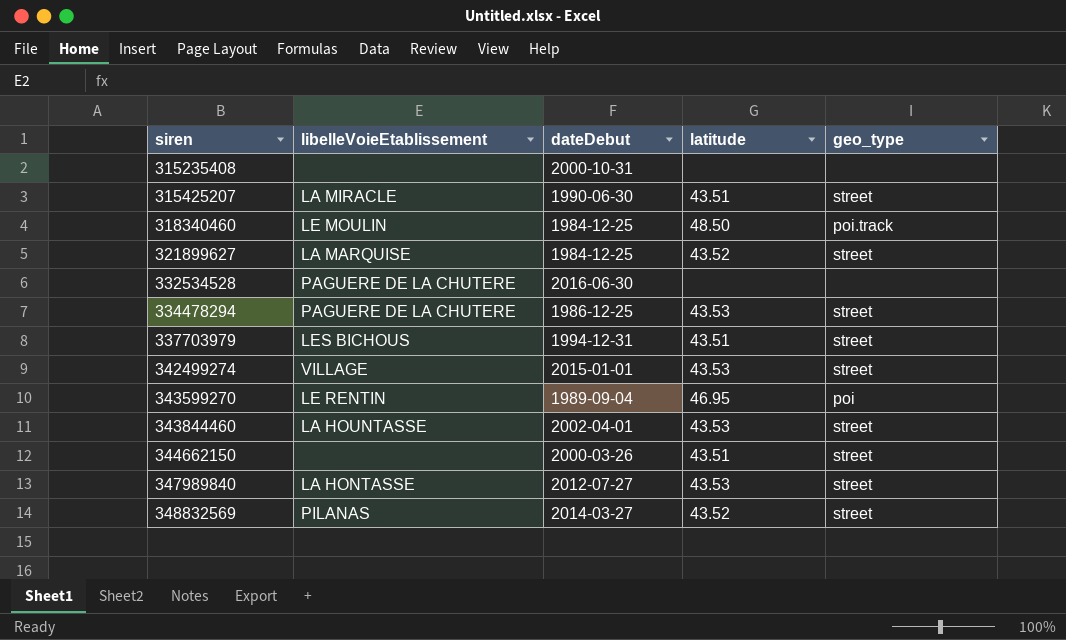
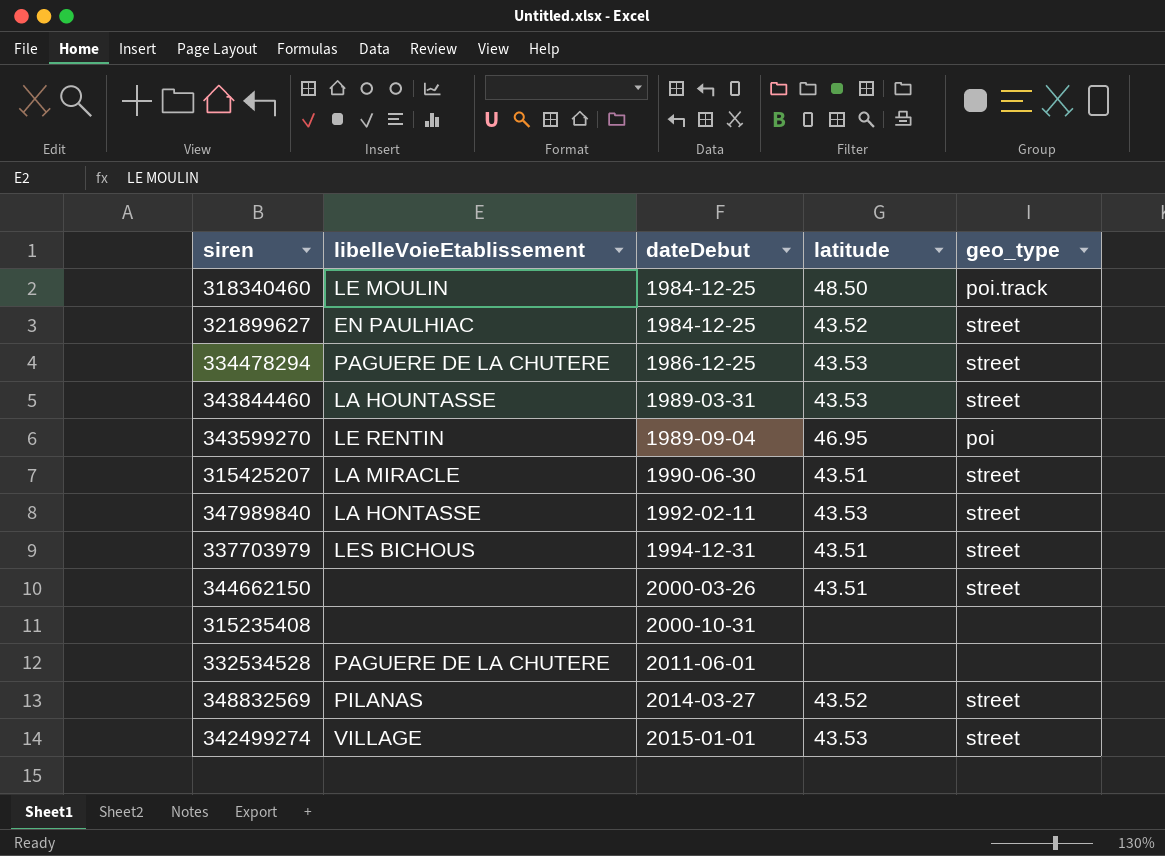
row order: siren ascending -> dateDebut ascending
321899627 | libelleVoieEtablissement: LA MARQUISE -> EN PAULHIAC
343844460 | dateDebut: 2002-04-01 -> 1989-03-31
347989840 | dateDebut: 2012-07-27 -> 1992-02-11
332534528 | dateDebut: 2016-06-30 -> 2011-06-01

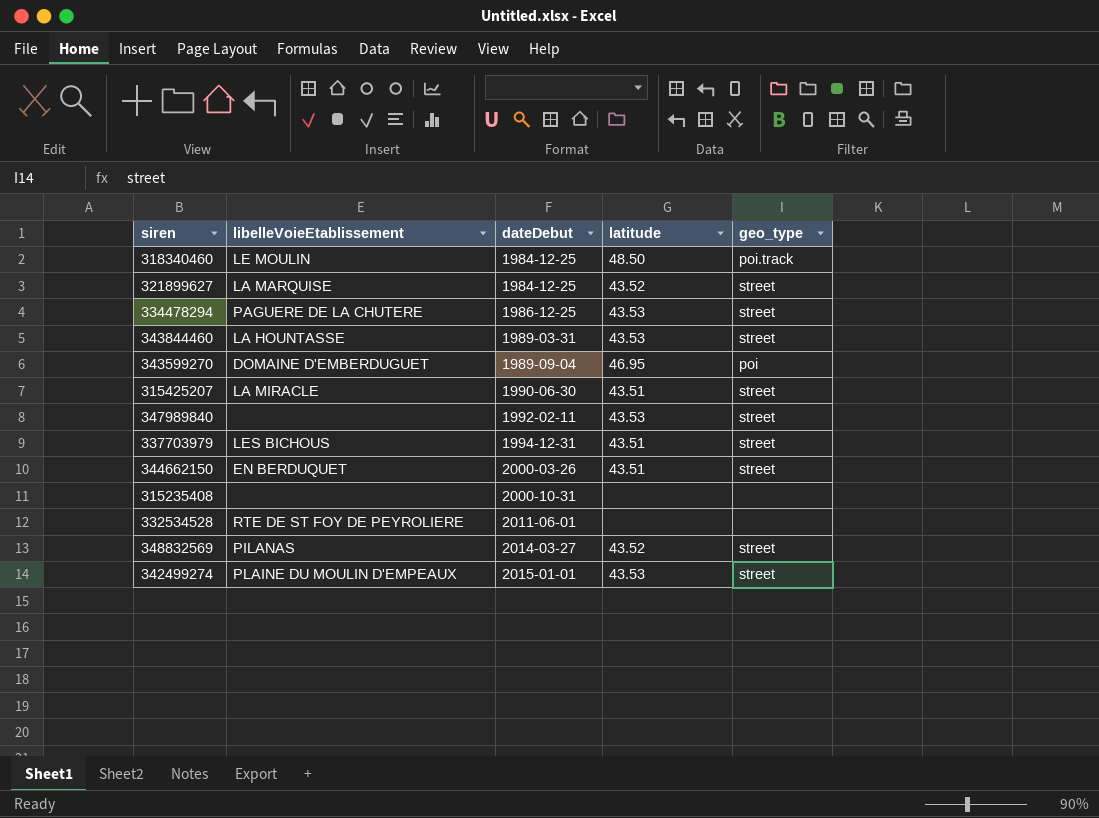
321899627 | libelleVoieEtablissement: EN PAULHIAC -> LA MARQUISE
343599270 | libelleVoieEtablissement: LE RENTIN -> DOMAINE D'EMBERDUGUET
347989840 | libelleVoieEtablissement: LA HONTASSE -> none
344662150 | libelleVoieEtablissement: none -> EN BERDUQUET
332534528 | libelleVoieEtablissement: PAGUERE DE LA CHUTERE -> RTE DE ST FOY DE PEYROLIERE
342499274 | libelleVoieEtablissement: VILLAGE -> PLAINE DU MOULIN D'EMPEAUX

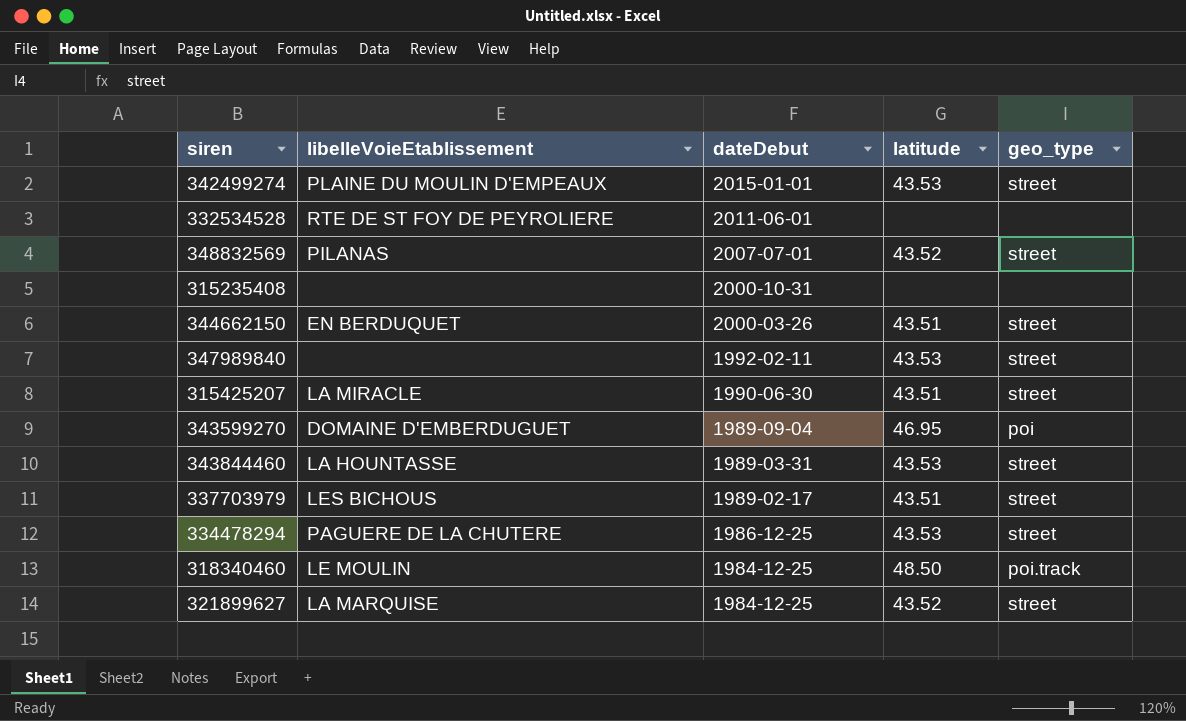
row order: dateDebut ascending -> dateDebut descending
348832569 | dateDebut: 2014-03-27 -> 2007-07-01
337703979 | dateDebut: 1994-12-31 -> 1989-02-17

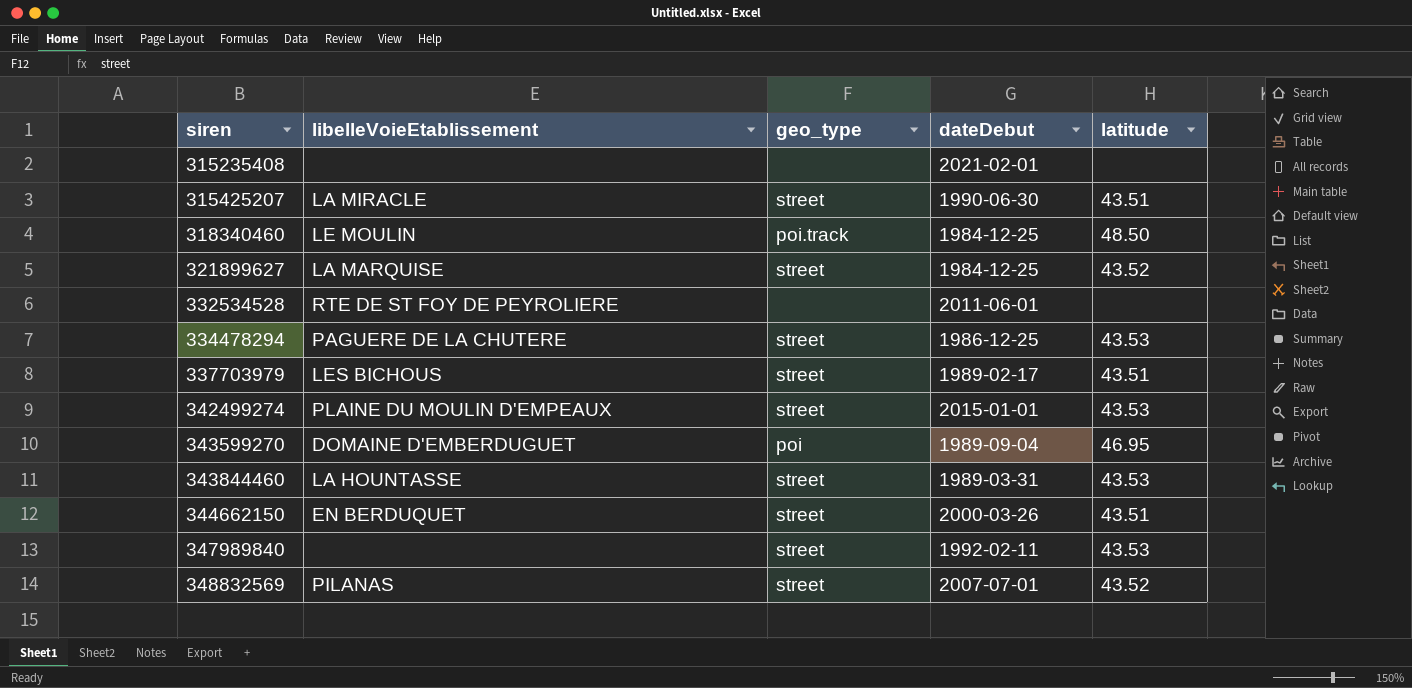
row order: dateDebut descending -> siren ascending
column geo_type | position: 5 -> 3
315235408 | dateDebut: 2000-10-31 -> 2021-02-01

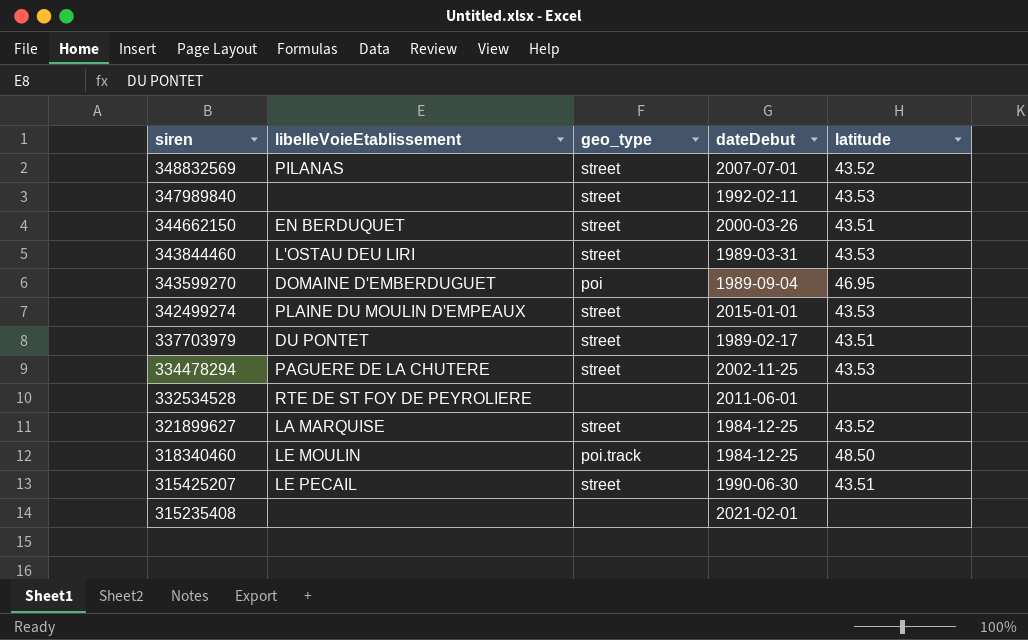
row order: siren ascending -> siren descending
343844460 | libelleVoieEtablissement: LA HOUNTASSE -> L'OSTAU DEU LIRI
337703979 | libelleVoieEtablissement: LES BICHOUS -> DU PONTET
334478294 | dateDebut: 1986-12-25 -> 2002-11-25
315425207 | libelleVoieEtablissement: LA MIRACLE -> LE PECAIL

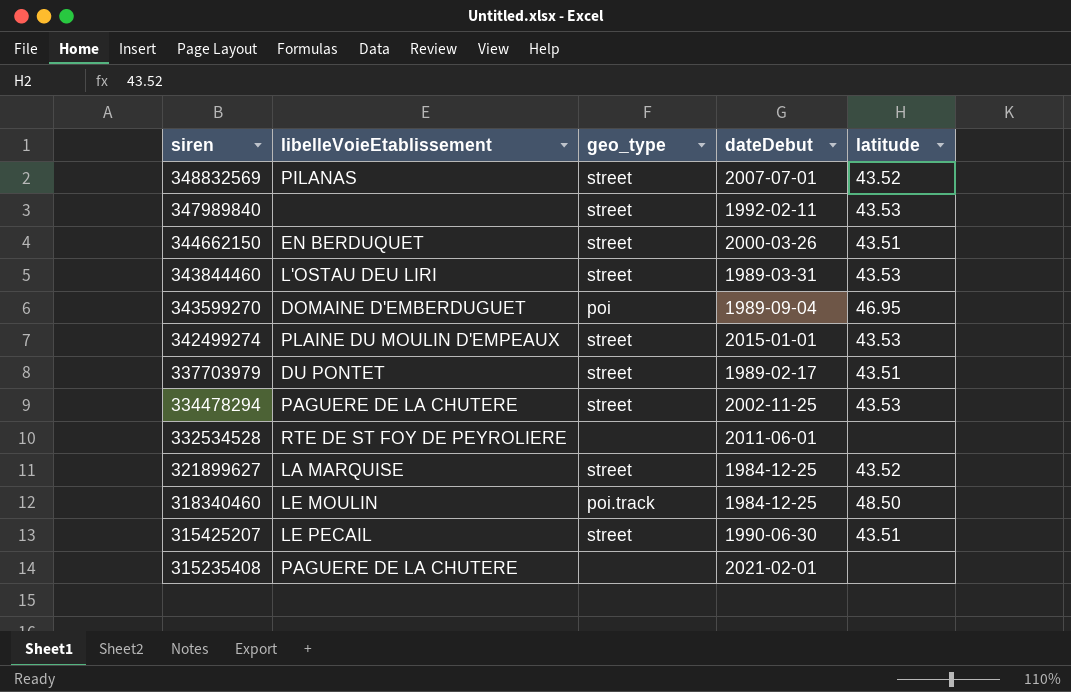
315235408 | libelleVoieEtablissement: none -> PAGUERE DE LA CHUTERE

